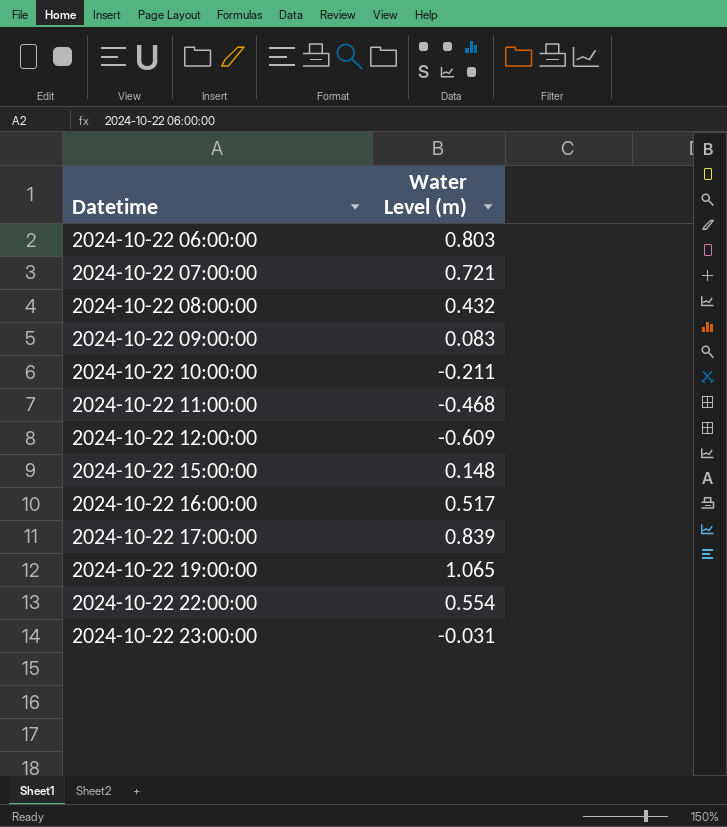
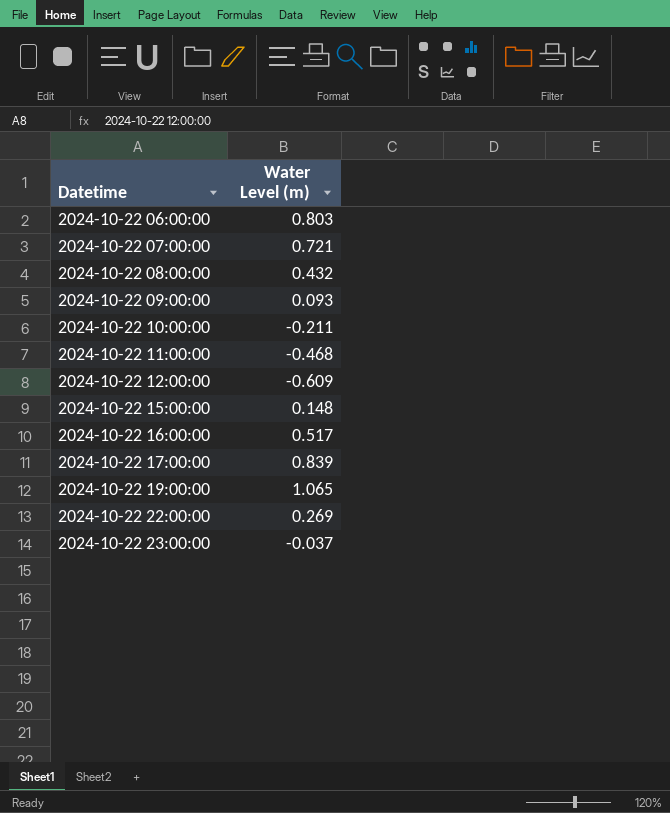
2024-10-22 09:00:00 | Water Level (m): 0.083 -> 0.093
2024-10-22 22:00:00 | Water Level (m): 0.554 -> 0.269
2024-10-22 23:00:00 | Water Level (m): -0.031 -> -0.037

